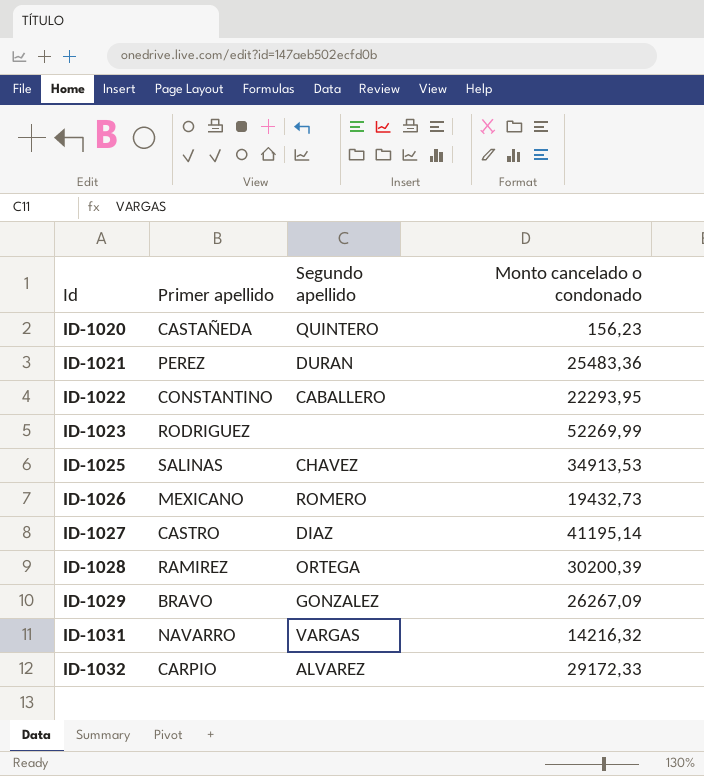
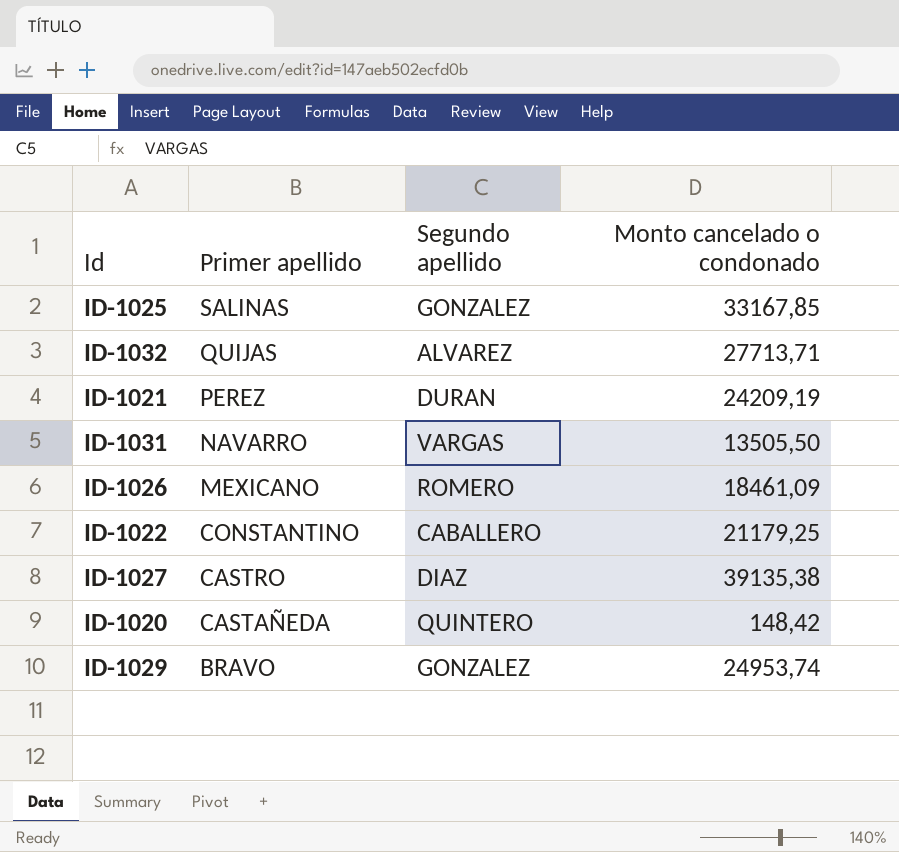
row order: Id ascending -> Primer apellido descending
row ID-1023: RODRIGUEZ | none | 52269,99 -> none
row ID-1028: RAMIREZ | ORTEGA | 30200,39 -> none
ID-1025 | Segundo apellido: CHAVEZ -> GONZALEZ
ID-1025 | Monto cancelado o condonado: 34913,53 -> 33167,85
ID-1032 | Primer apellido: CARPIO -> QUIJAS
ID-1032 | Monto cancelado o condonado: 29172,33 -> 27713,71
ID-1021 | Monto cancelado o condonado: 25483,36 -> 24209,19
ID-1031 | Monto cancelado o condonado: 14216,32 -> 13505,50
ID-1026 | Monto cancelado o condonado: 19432,73 -> 18461,09
ID-1022 | Monto cancelado o condonado: 22293,95 -> 21179,25
ID-1027 | Monto cancelado o condonado: 41195,14 -> 39135,38
ID-1020 | Monto cancelado o condonado: 156,23 -> 148,42
ID-1029 | Monto cancelado o condonado: 26267,09 -> 24953,74

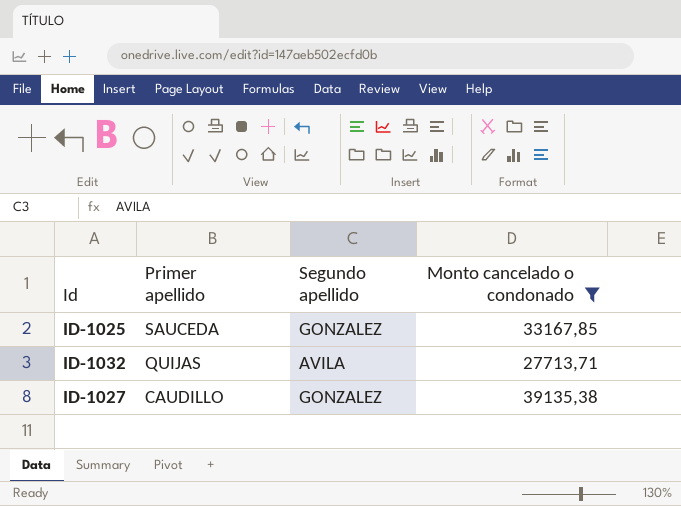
filter: none -> Monto cancelado o condonado >= 27713,71
ID-1025 | Primer apellido: SALINAS -> SAUCEDA
ID-1032 | Segundo apellido: ALVAREZ -> AVILA
ID-1027 | Primer apellido: CASTRO -> CAUDILLO
ID-1027 | Segundo apellido: DIAZ -> GONZALEZ

